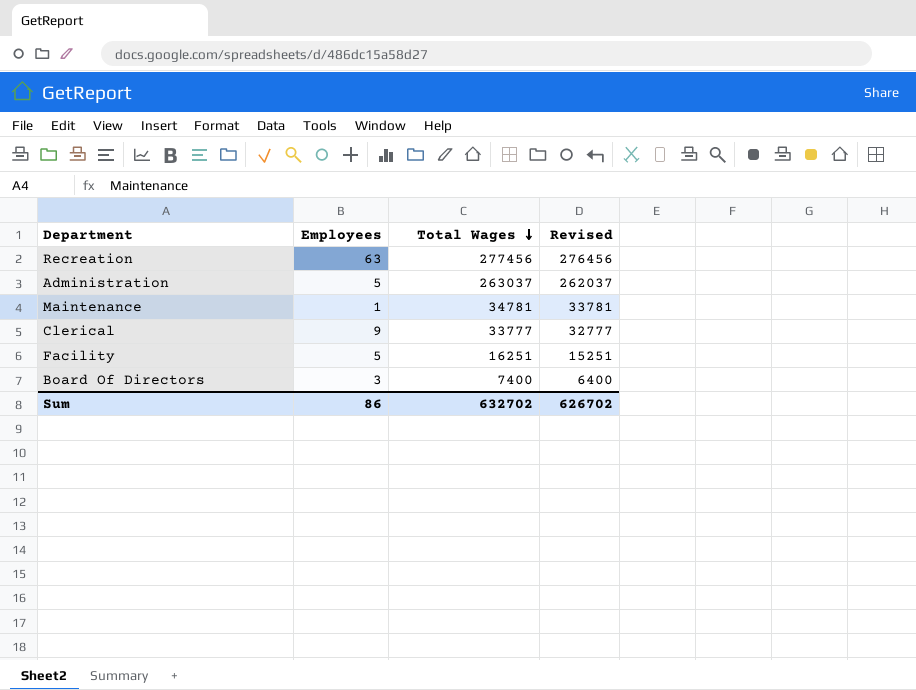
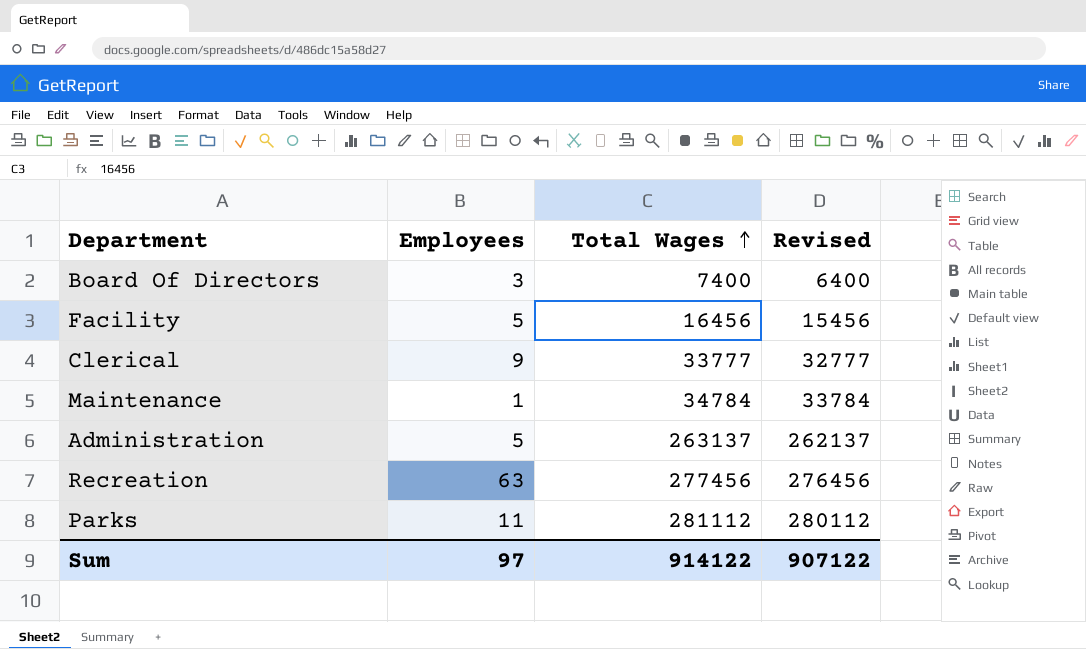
row order: Total Wages descending -> Total Wages ascending
Facility | Total Wages: 16251 -> 16456
Facility | Revised: 15251 -> 15456
Maintenance | Total Wages: 34781 -> 34784
Maintenance | Revised: 33781 -> 33784
Administration | Total Wages: 263037 -> 263137
Administration | Revised: 262037 -> 262137
row Parks: none -> 11 | 281112 | 280112
Sum | Employees: 86 -> 97
Sum | Total Wages: 632702 -> 914122
Sum | Revised: 626702 -> 907122

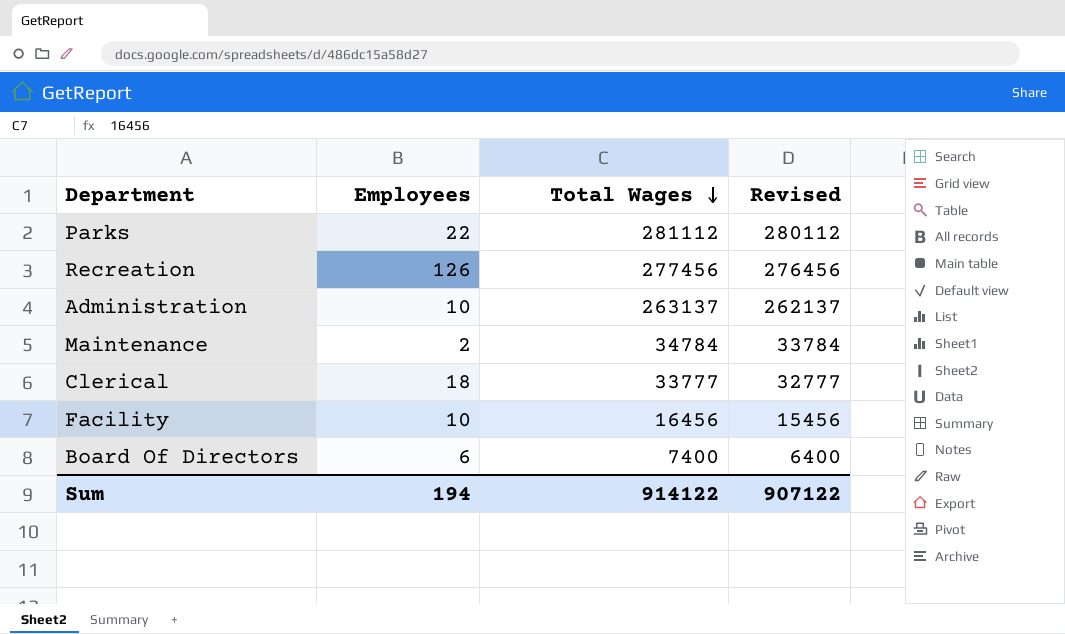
row order: Total Wages ascending -> Total Wages descending
Parks | Employees: 11 -> 22
Recreation | Employees: 63 -> 126
Administration | Employees: 5 -> 10
Maintenance | Employees: 1 -> 2
Clerical | Employees: 9 -> 18
Facility | Employees: 5 -> 10
Board Of Directors | Employees: 3 -> 6
Sum | Employees: 97 -> 194

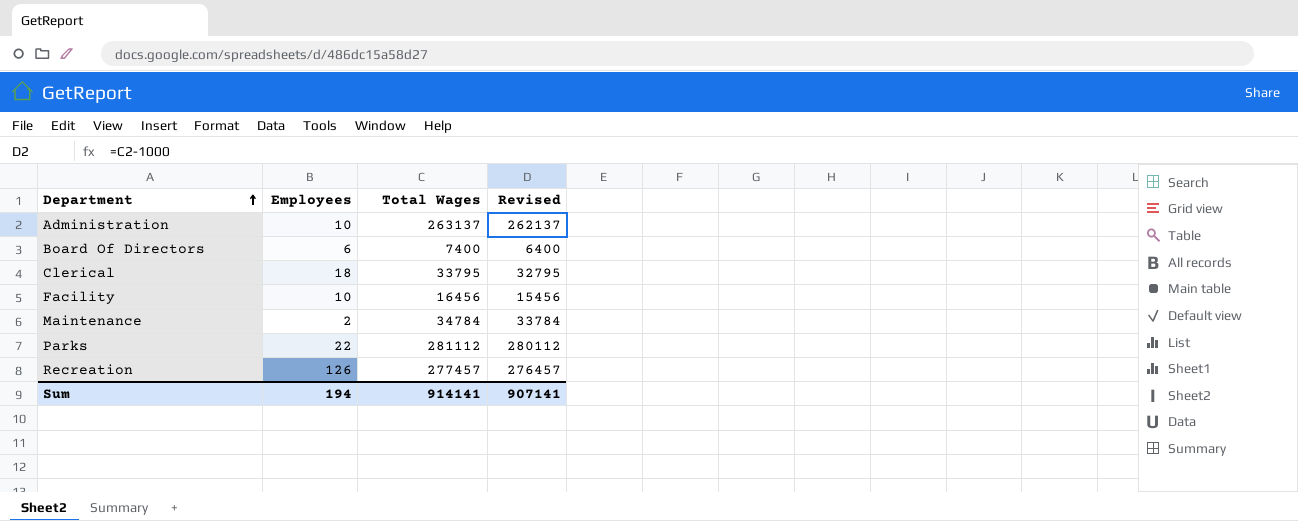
row order: Total Wages descending -> Department ascending
Clerical | Total Wages: 33777 -> 33795
Clerical | Revised: 32777 -> 32795
Recreation | Total Wages: 277456 -> 277457
Recreation | Revised: 276456 -> 276457
Sum | Total Wages: 914122 -> 914141
Sum | Revised: 907122 -> 907141

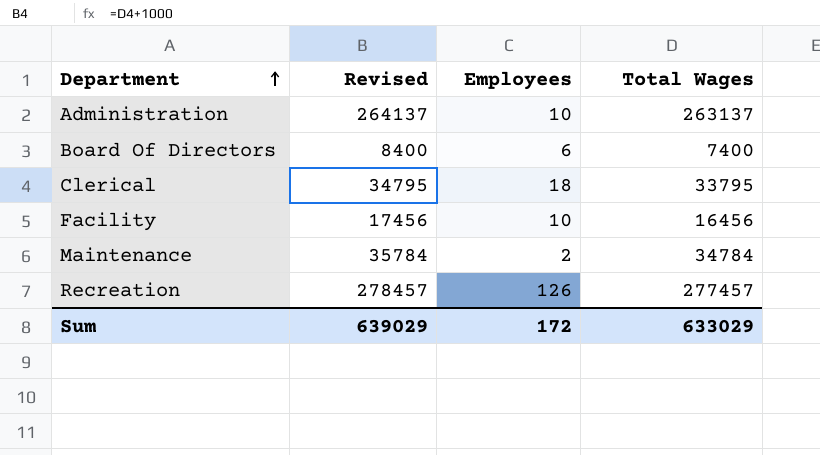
column Revised | formula: [Total Wages] - 1000 -> [Total Wages] + 1000
column Revised | position: 4 -> 2
row Parks: 22 | 281112 | 280112 -> none
Sum | Revised: 907141 -> 639029
Sum | Employees: 194 -> 172
Sum | Total Wages: 914141 -> 633029

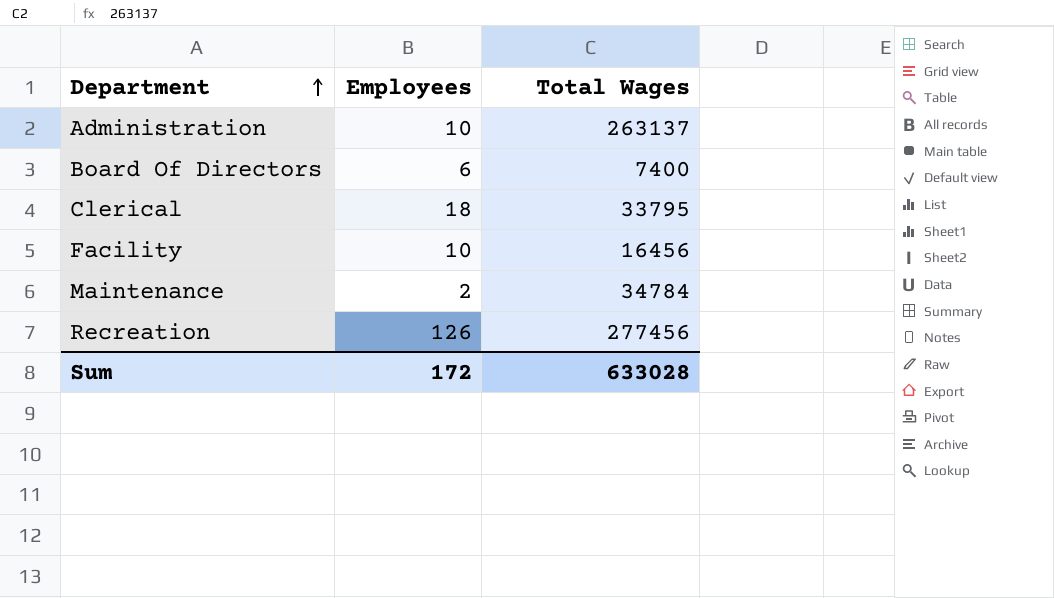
column Revised | formula: [Total Wages] + 1000 -> none
Recreation | Total Wages: 277457 -> 277456
Sum | Total Wages: 633029 -> 633028

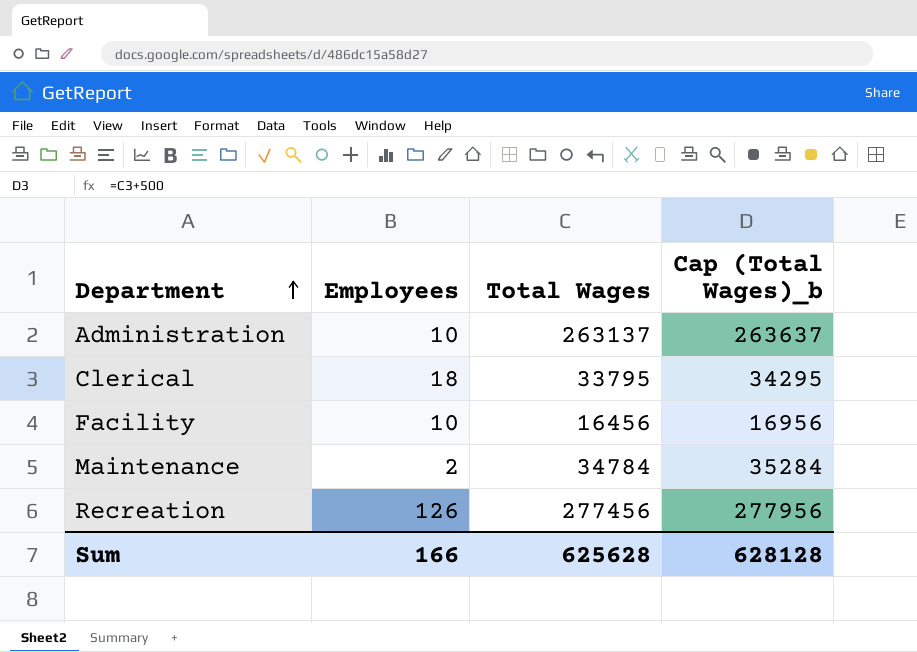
column Cap (Total Wages)_b | formula: none -> [Total Wages] + 500
row Board Of Directors: 6 | 7400 -> none
Sum | Employees: 172 -> 166
Sum | Total Wages: 633028 -> 625628

